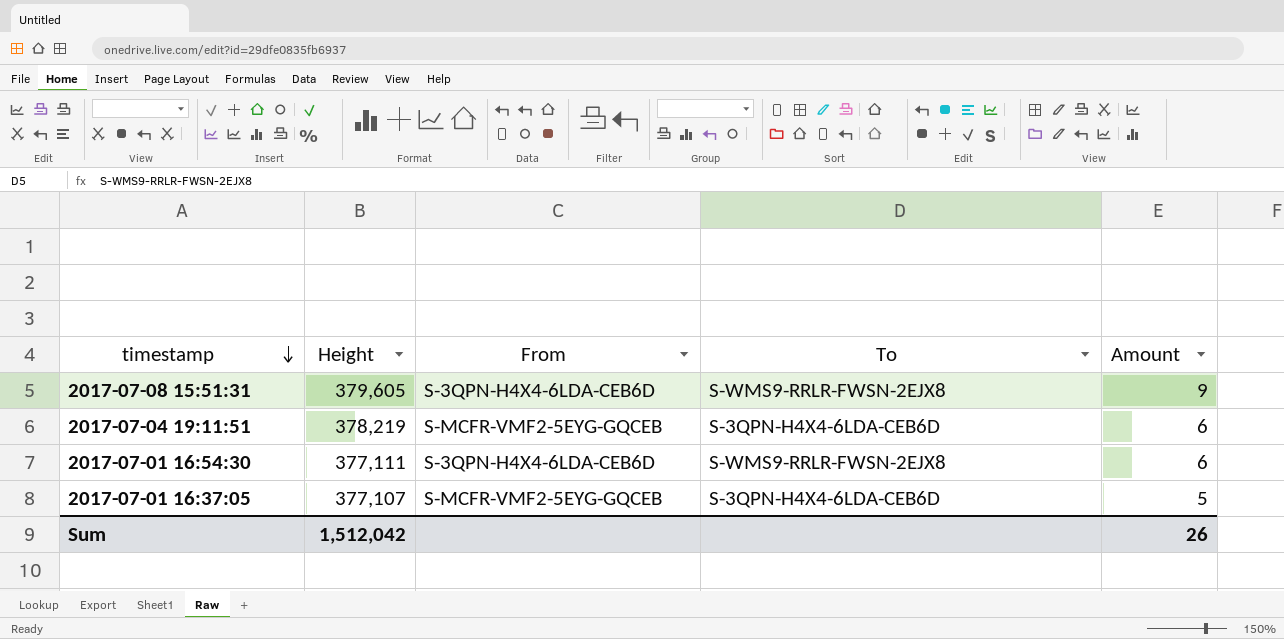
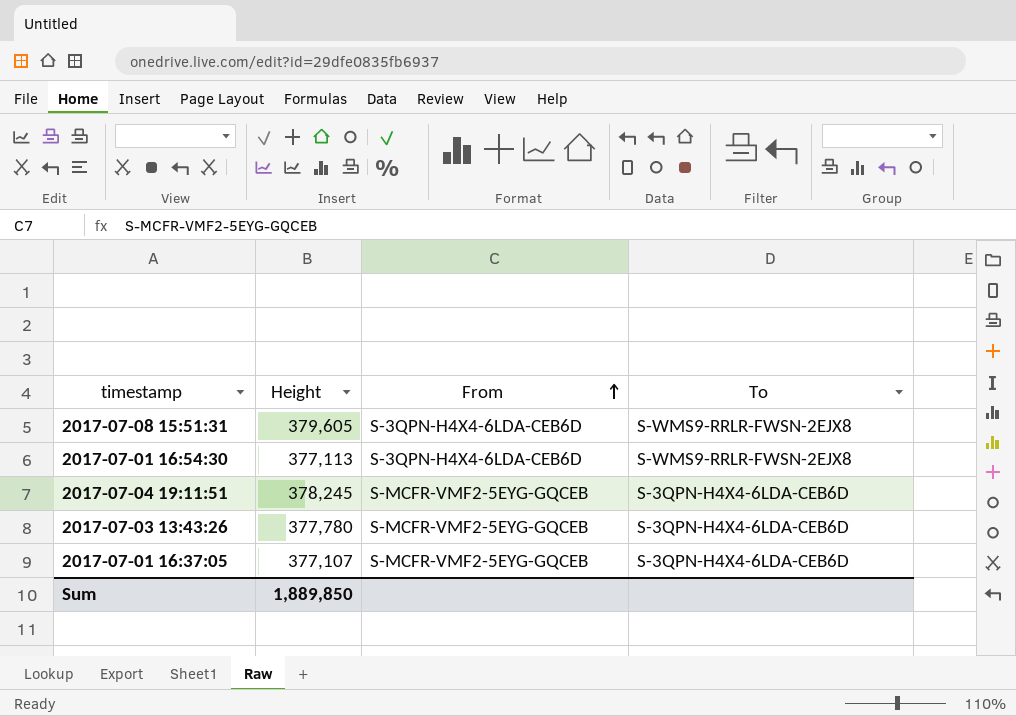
row order: timestamp descending -> From ascending
column Amount | position: 5 -> none
2017-07-01 16:54:30 | Height: 377,111 -> 377,113
2017-07-04 19:11:51 | Height: 378,219 -> 378,245
row 2017-07-03 13:43:26: none -> 377,780 | S-MCFR-VMF2-5EYG-GQCEB | S-3QPN-H4X4-6LDA-CEB6D
Sum | Height: 1,512,042 -> 1,889,850

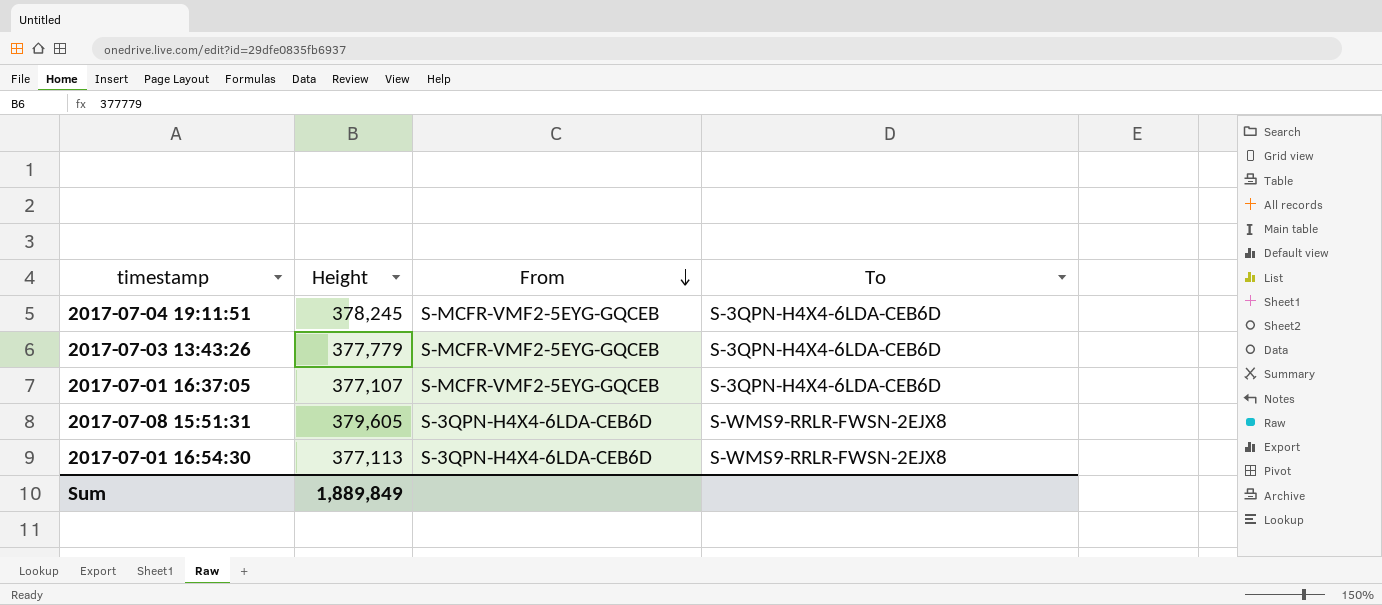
row order: From ascending -> From descending
2017-07-03 13:43:26 | Height: 377,780 -> 377,779
Sum | Height: 1,889,850 -> 1,889,849

